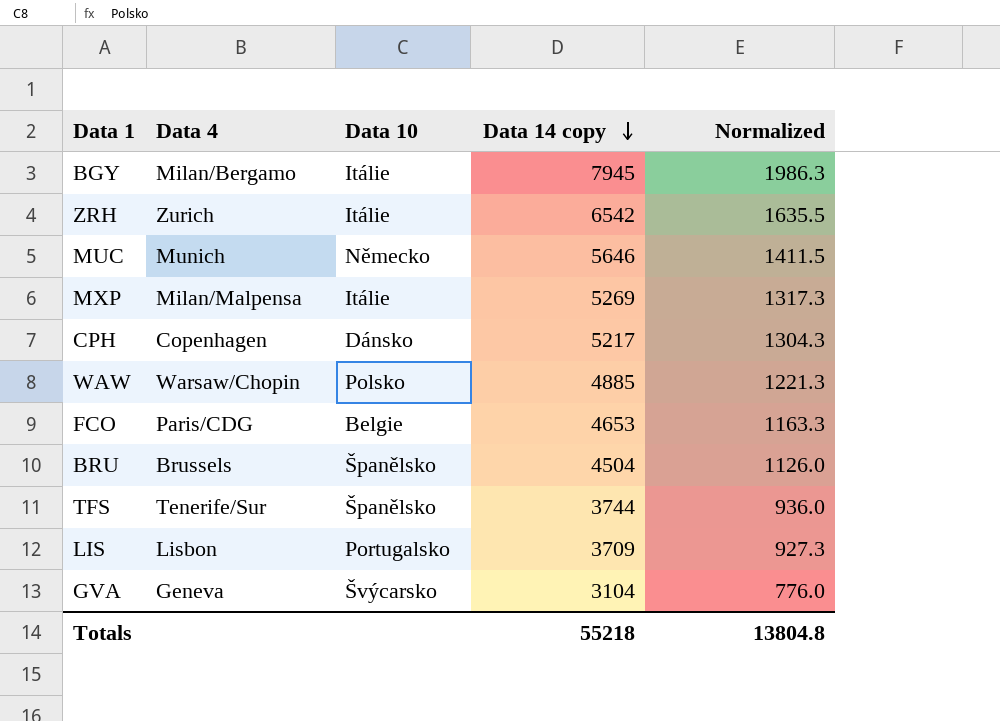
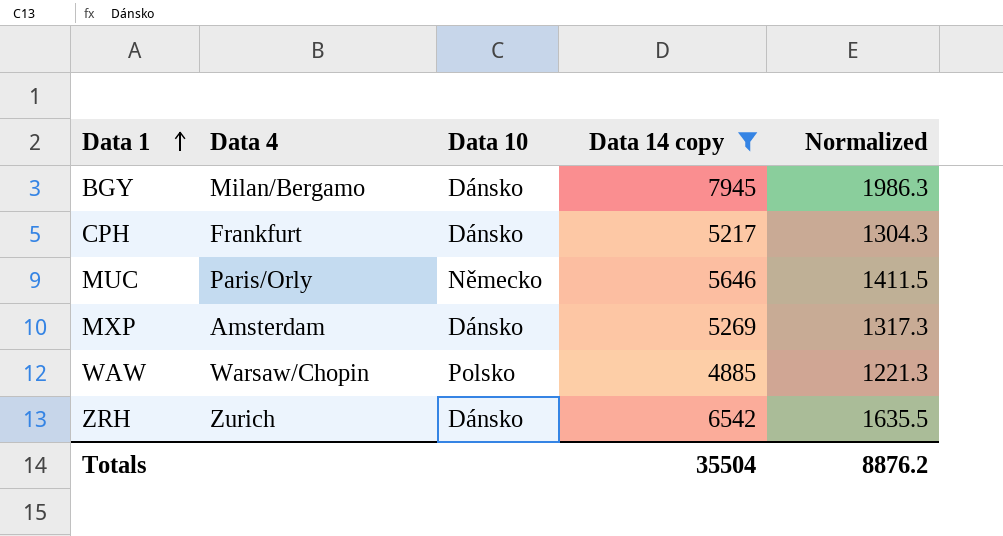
filter: none -> Data 14 copy >= 4885
row order: Data 14 copy descending -> Data 1 ascending
BGY | Data 10: Itálie -> Dánsko
CPH | Data 4: Copenhagen -> Frankfurt
MUC | Data 4: Munich -> Paris/Orly
MXP | Data 4: Milan/Malpensa -> Amsterdam
MXP | Data 10: Itálie -> Dánsko
ZRH | Data 10: Itálie -> Dánsko
Totals | Data 14 copy: 55218 -> 35504
Totals | Normalized: 13804.8 -> 8876.2

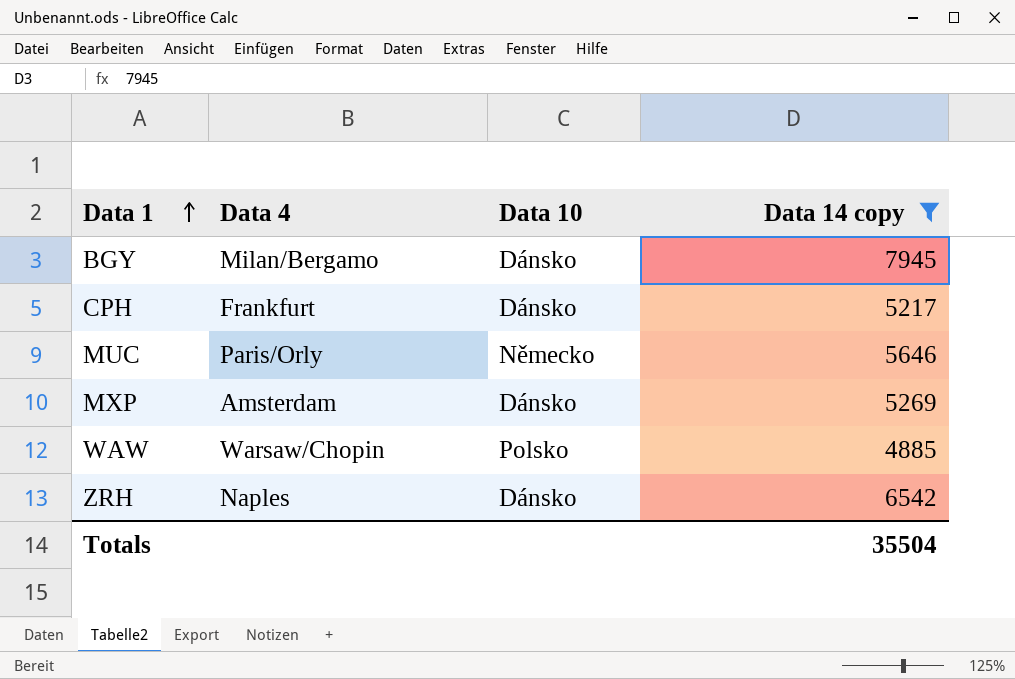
column Normalized | formula: [Data 14 copy] * 0.25 -> none
ZRH | Data 4: Zurich -> Naples

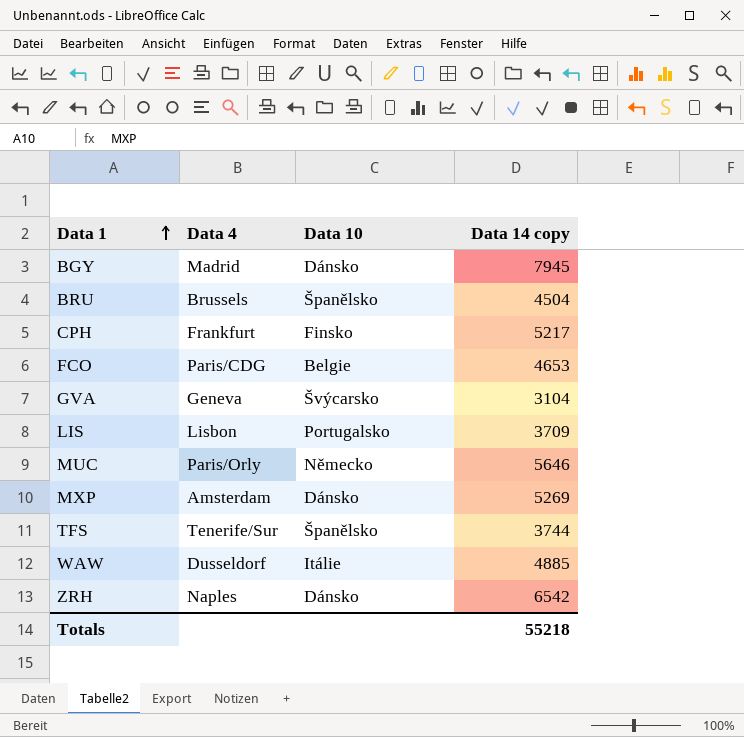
filter: Data 14 copy >= 4885 -> none
BGY | Data 4: Milan/Bergamo -> Madrid
CPH | Data 10: Dánsko -> Finsko
WAW | Data 4: Warsaw/Chopin -> Dusseldorf
WAW | Data 10: Polsko -> Itálie
Totals | Data 14 copy: 35504 -> 55218

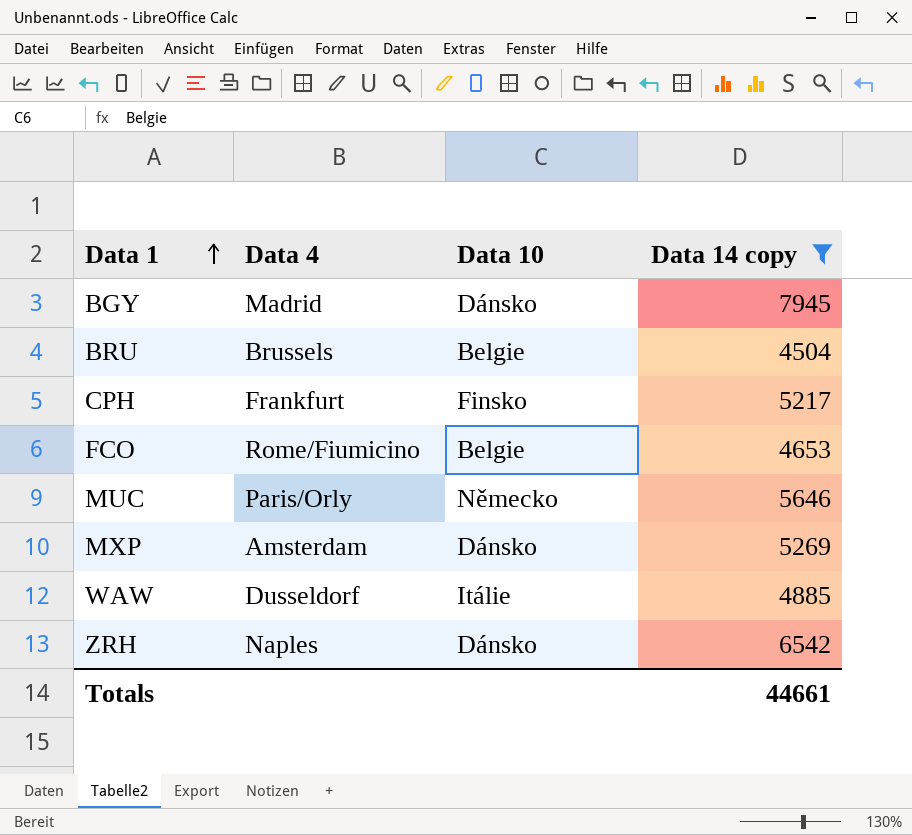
filter: none -> Data 14 copy >= 4504
BRU | Data 10: Španělsko -> Belgie
FCO | Data 4: Paris/CDG -> Rome/Fiumicino
Totals | Data 14 copy: 55218 -> 44661

